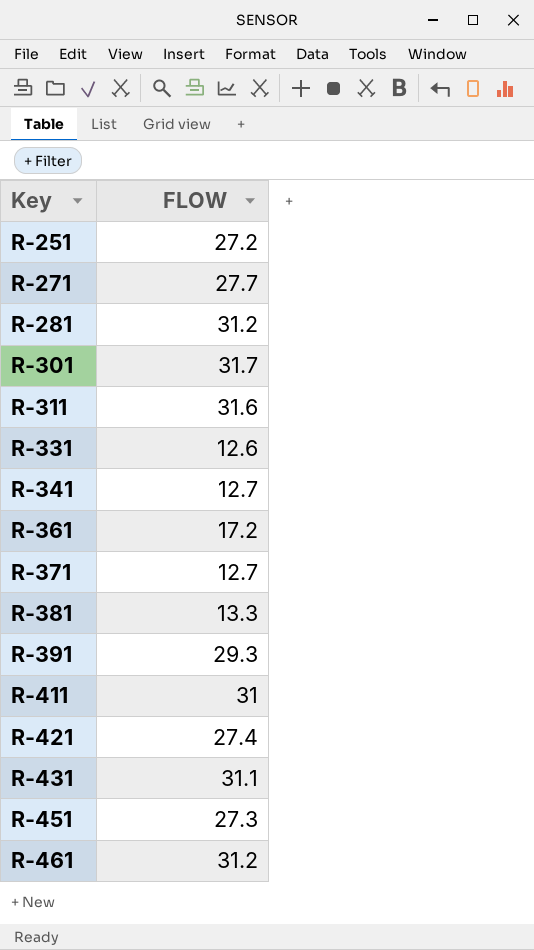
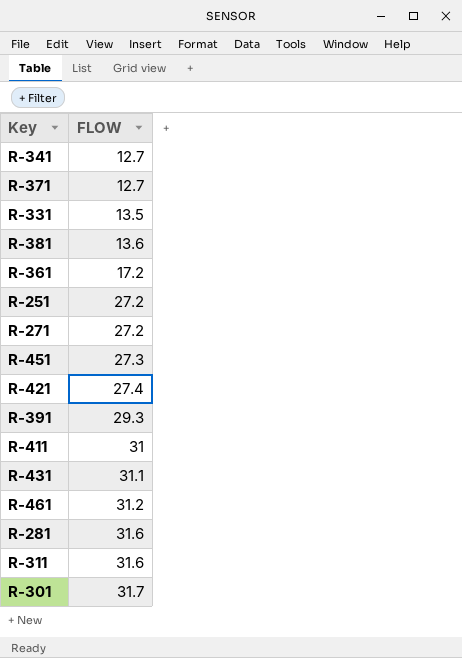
row order: Key ascending -> FLOW ascending
R-331 | FLOW: 12.6 -> 13.5
R-381 | FLOW: 13.3 -> 13.6
R-271 | FLOW: 27.7 -> 27.2
R-281 | FLOW: 31.2 -> 31.6

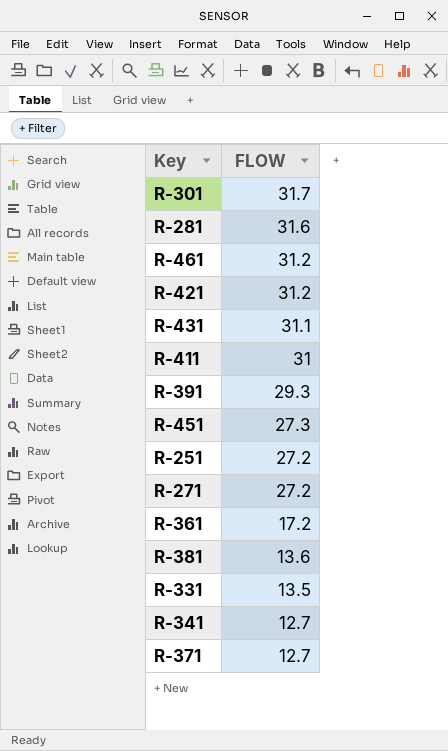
row order: FLOW ascending -> FLOW descending
row R-311: 31.6 -> none
R-421 | FLOW: 27.4 -> 31.2

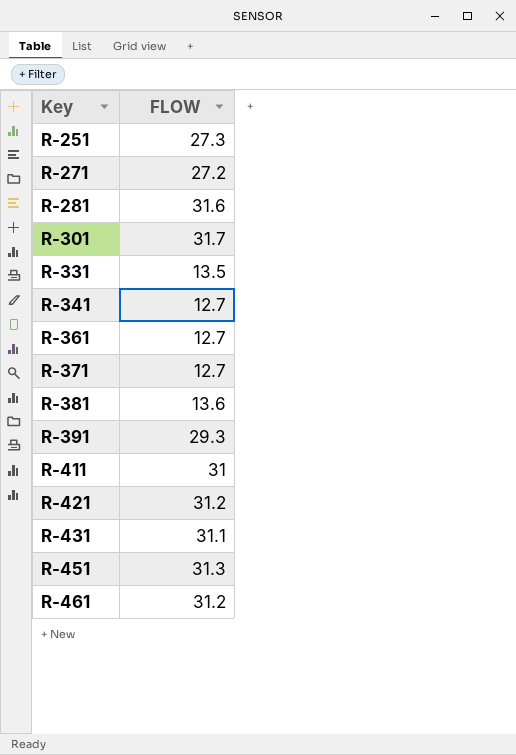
row order: FLOW descending -> Key ascending
R-251 | FLOW: 27.2 -> 27.3
R-361 | FLOW: 17.2 -> 12.7
R-451 | FLOW: 27.3 -> 31.3

